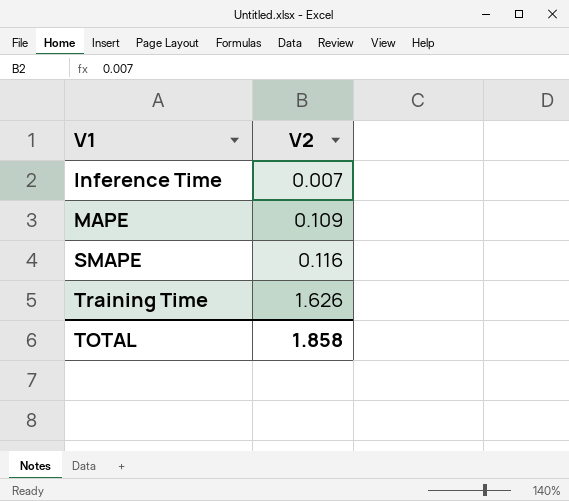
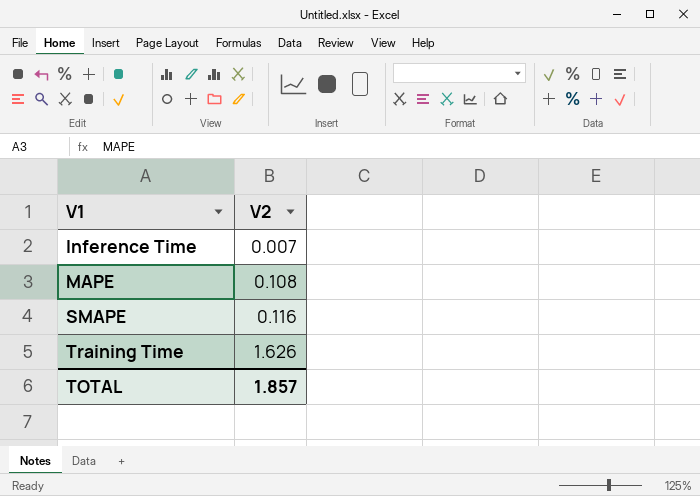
MAPE | V2: 0.109 -> 0.108
TOTAL | V2: 1.858 -> 1.857

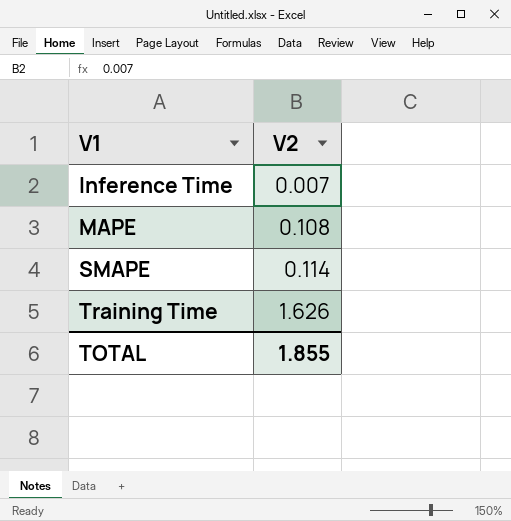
SMAPE | V2: 0.116 -> 0.114
TOTAL | V2: 1.857 -> 1.855

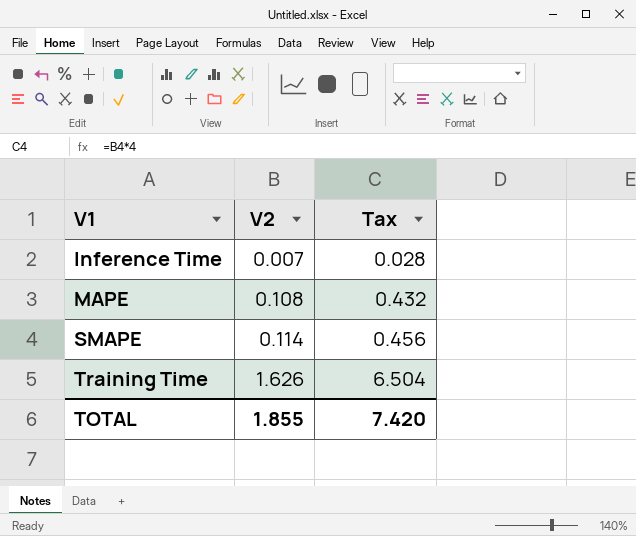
column Tax | formula: none -> [V2] * 4

